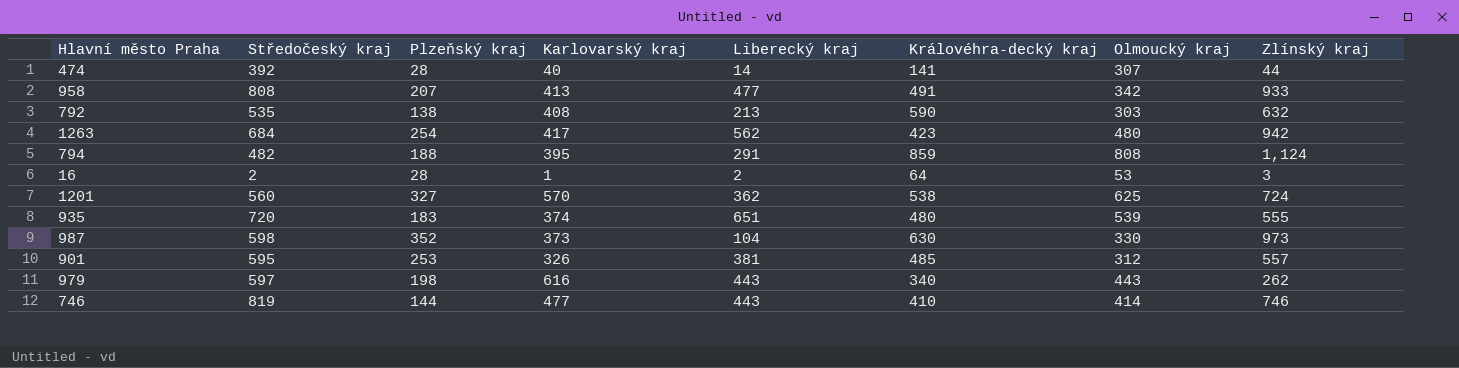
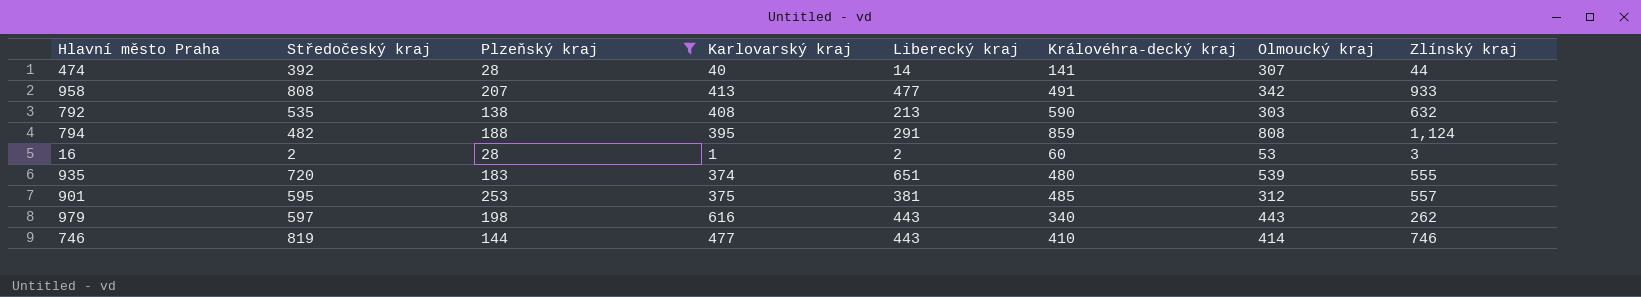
filter: none -> Plzeňský kraj <= 253
16 | Královéhra-decký kraj: 64 -> 60
901 | Karlovarský kraj: 326 -> 375

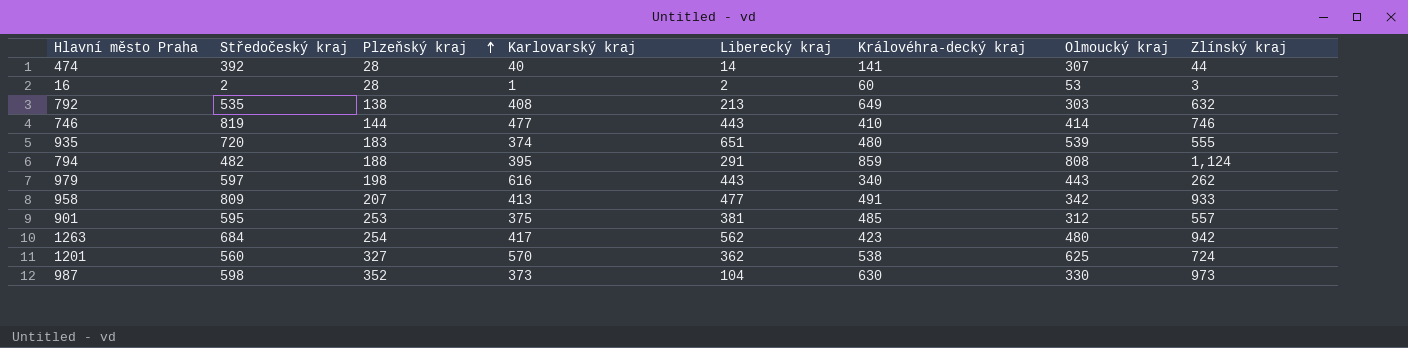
filter: Plzeňský kraj <= 253 -> none
row order: none -> Plzeňský kraj ascending
792 | Královéhra-decký kraj: 590 -> 649
958 | Středočeský kraj: 808 -> 809

